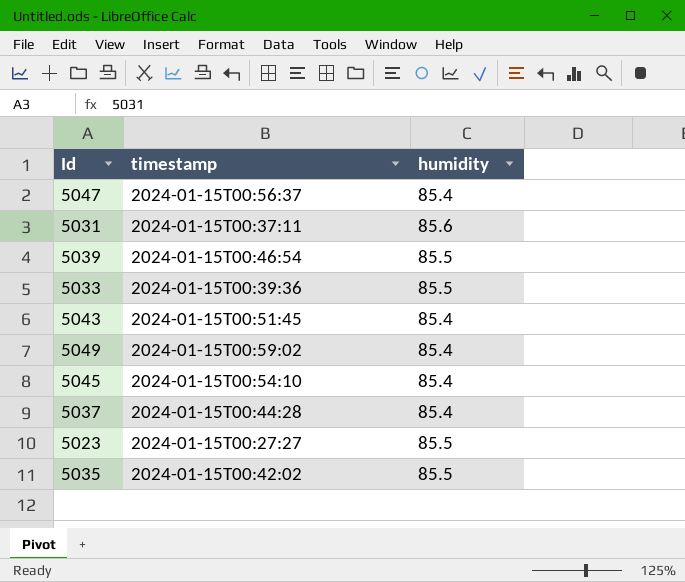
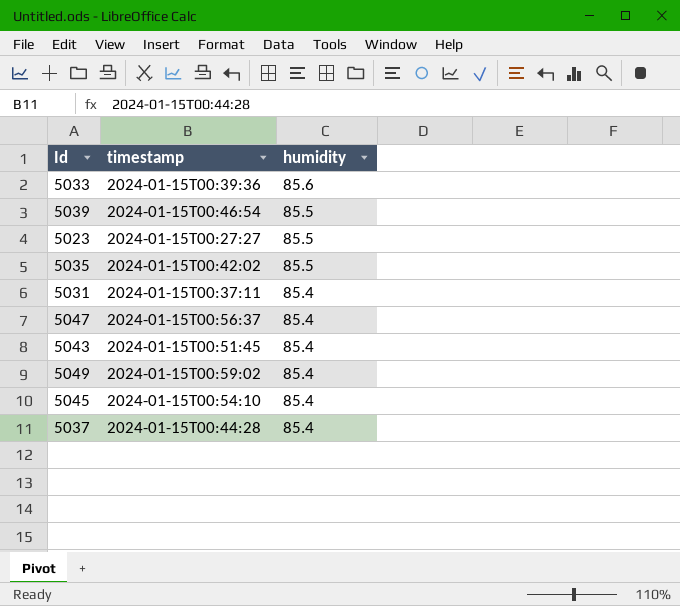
row order: none -> humidity descending
5033 | humidity: 85.5 -> 85.6
5031 | humidity: 85.6 -> 85.4

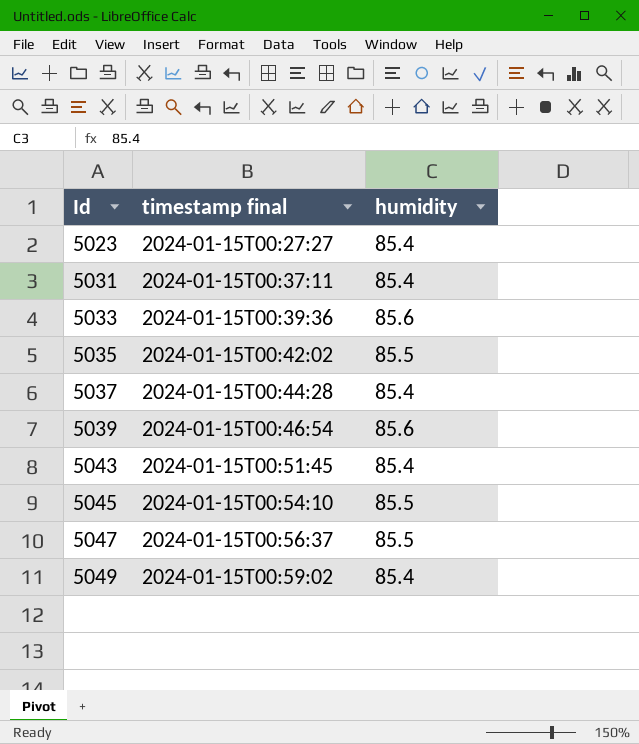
row order: humidity descending -> Id ascending
column name: timestamp -> timestamp final
5023 | humidity: 85.5 -> 85.4
5039 | humidity: 85.5 -> 85.6
5045 | humidity: 85.4 -> 85.5
5047 | humidity: 85.4 -> 85.5

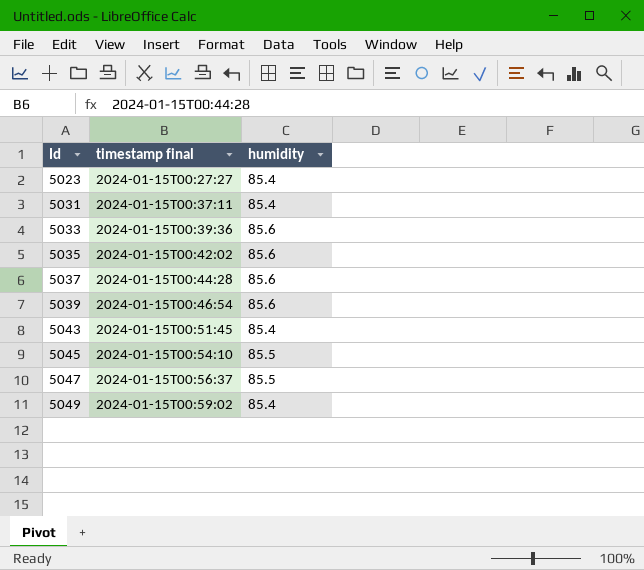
5035 | humidity: 85.5 -> 85.6
5037 | humidity: 85.4 -> 85.6

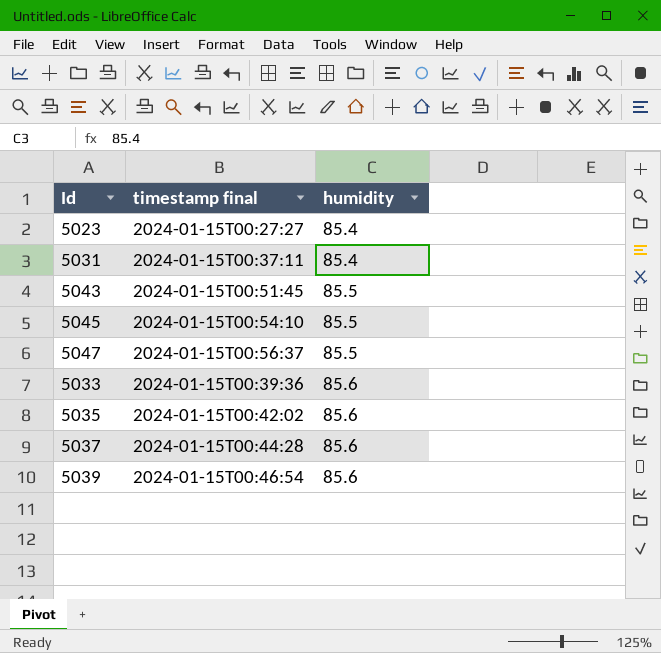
row order: Id ascending -> humidity ascending
row 5049: 2024-01-15T00:59:02 | 85.4 -> none
5043 | humidity: 85.4 -> 85.5

